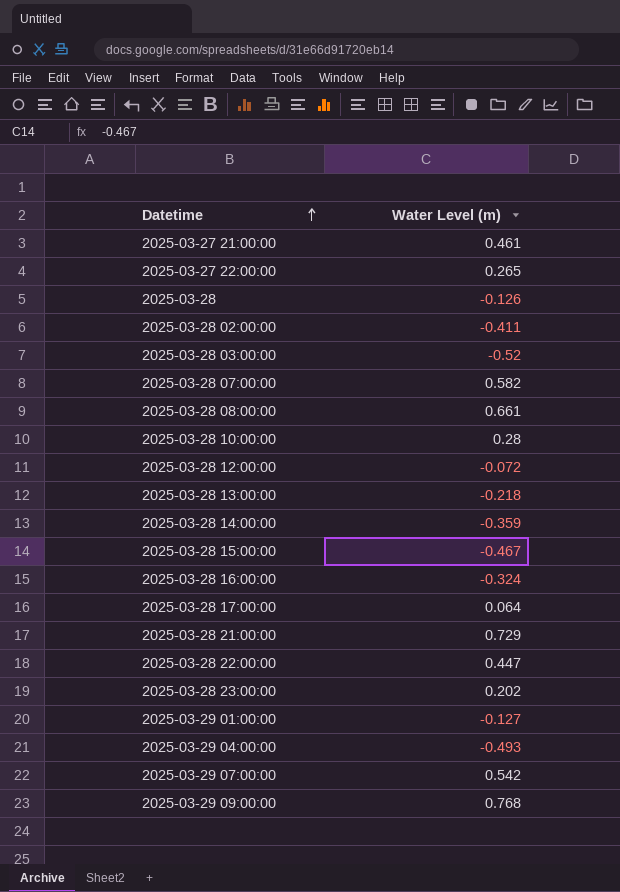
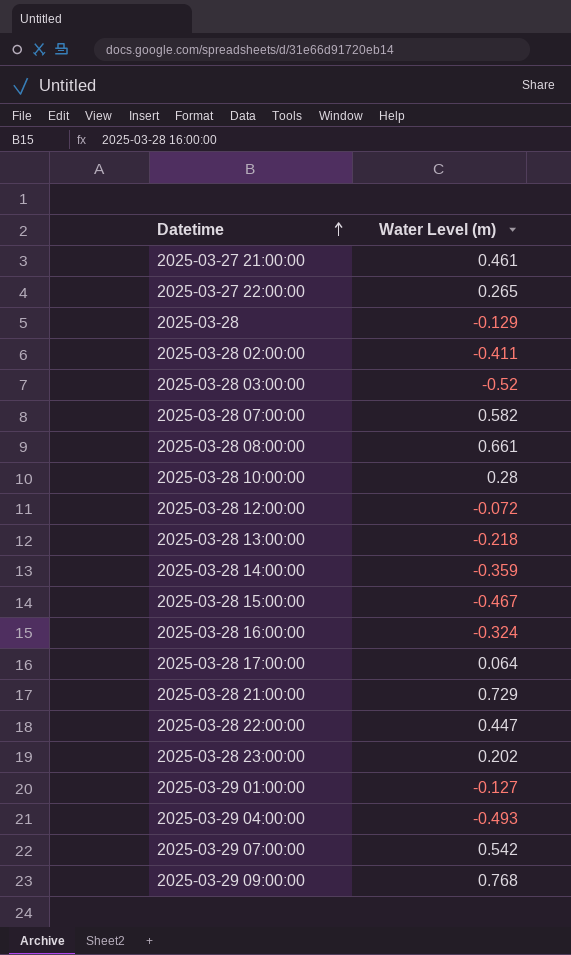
2025-03-28 | Water Level (m): -0.126 -> -0.129

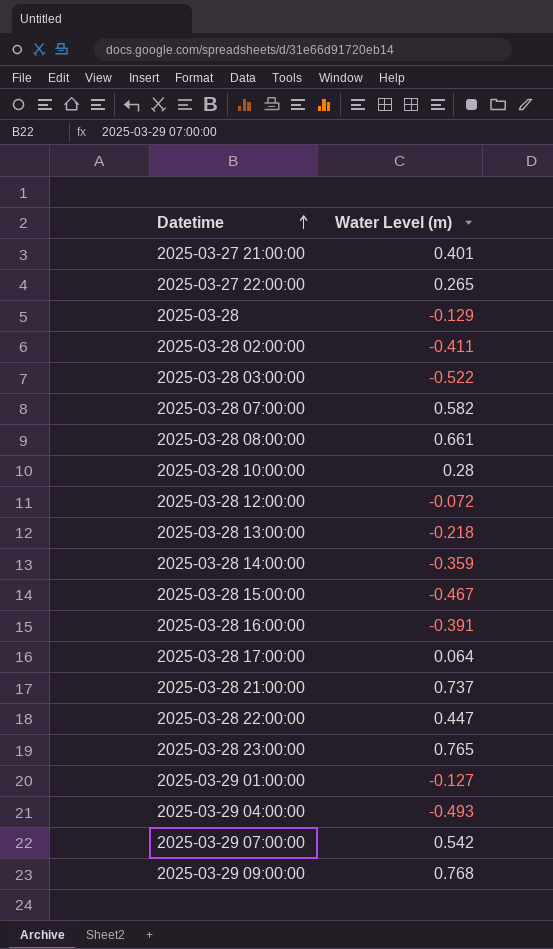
2025-03-27 21:00:00 | Water Level (m): 0.461 -> 0.401
2025-03-28 03:00:00 | Water Level (m): -0.52 -> -0.522
2025-03-28 16:00:00 | Water Level (m): -0.324 -> -0.391
2025-03-28 21:00:00 | Water Level (m): 0.729 -> 0.737
2025-03-28 23:00:00 | Water Level (m): 0.202 -> 0.765

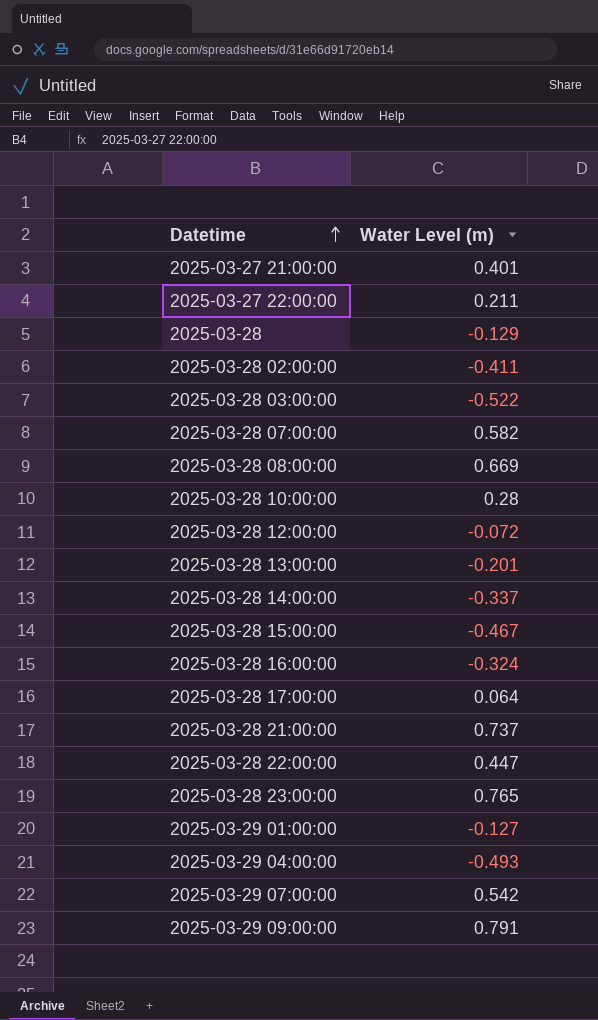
2025-03-27 22:00:00 | Water Level (m): 0.265 -> 0.211
2025-03-28 08:00:00 | Water Level (m): 0.661 -> 0.669
2025-03-28 13:00:00 | Water Level (m): -0.218 -> -0.201
2025-03-28 14:00:00 | Water Level (m): -0.359 -> -0.337
2025-03-28 16:00:00 | Water Level (m): -0.391 -> -0.324
2025-03-29 09:00:00 | Water Level (m): 0.768 -> 0.791

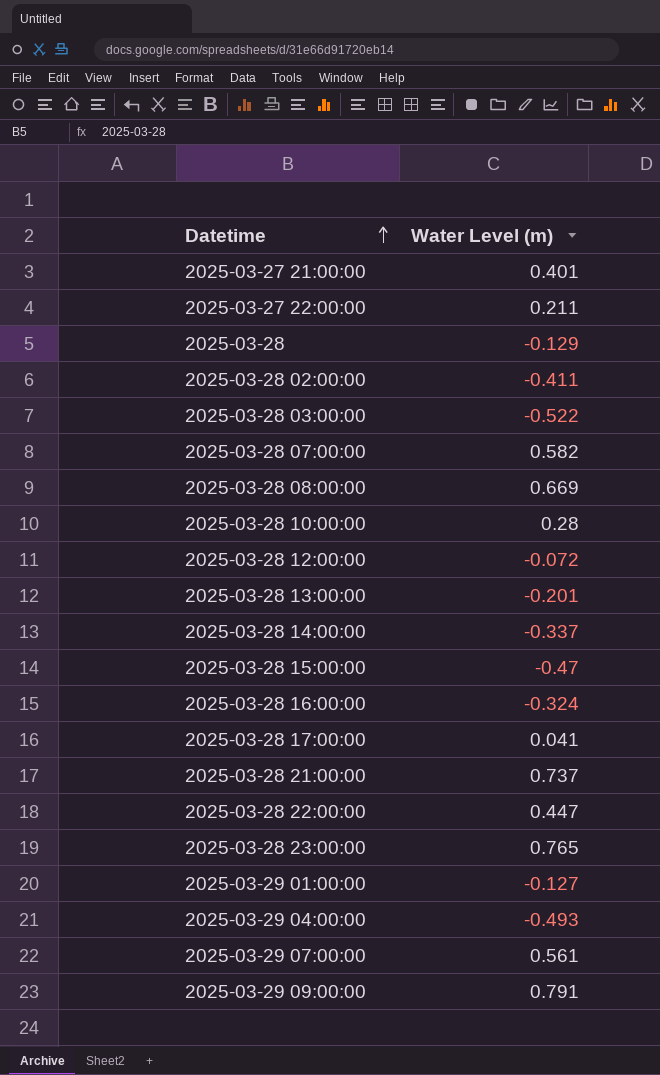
2025-03-28 15:00:00 | Water Level (m): -0.467 -> -0.47
2025-03-28 17:00:00 | Water Level (m): 0.064 -> 0.041
2025-03-29 07:00:00 | Water Level (m): 0.542 -> 0.561

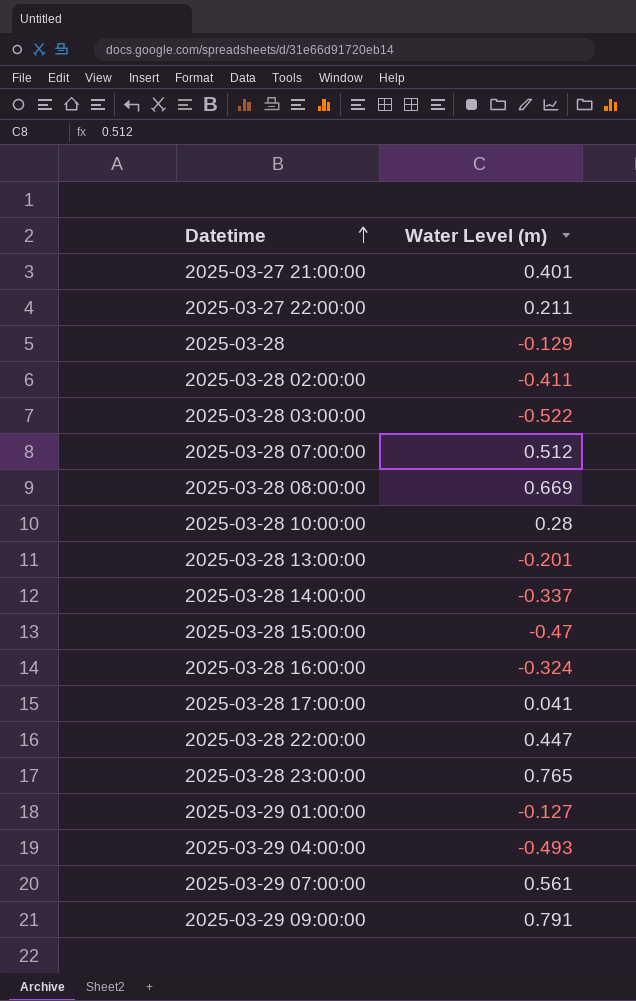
row 2025-03-28 12:00:00: -0.072 -> none
row 2025-03-28 21:00:00: 0.737 -> none
2025-03-28 07:00:00 | Water Level (m): 0.582 -> 0.512

